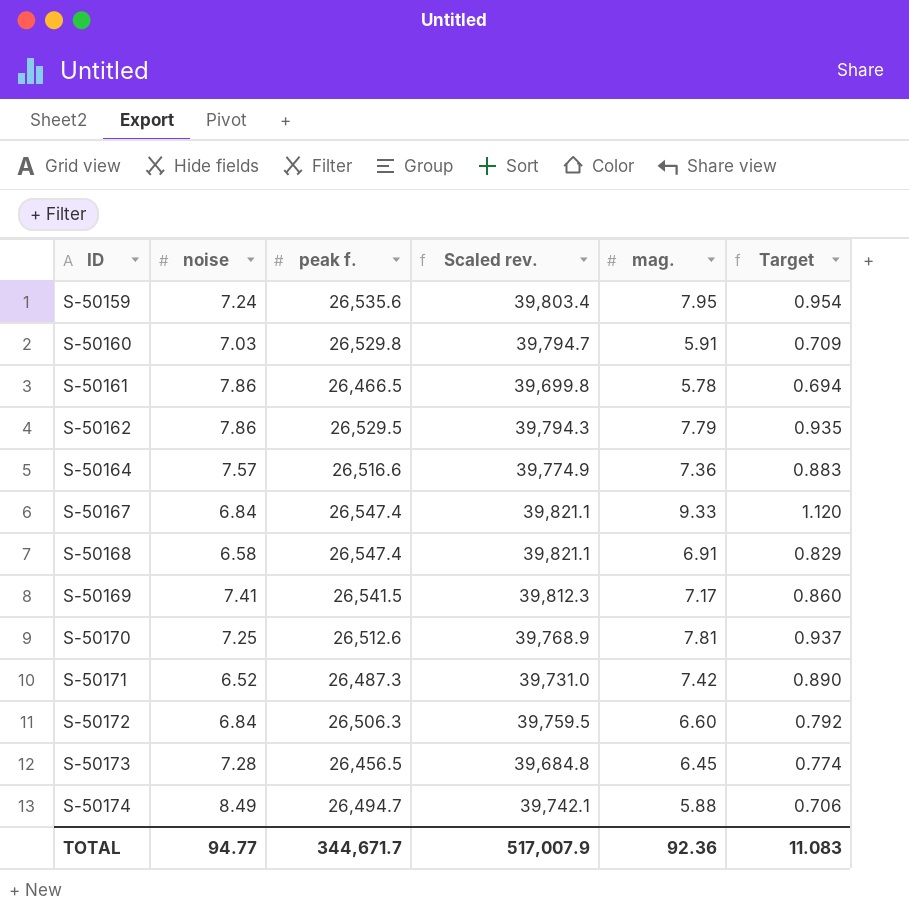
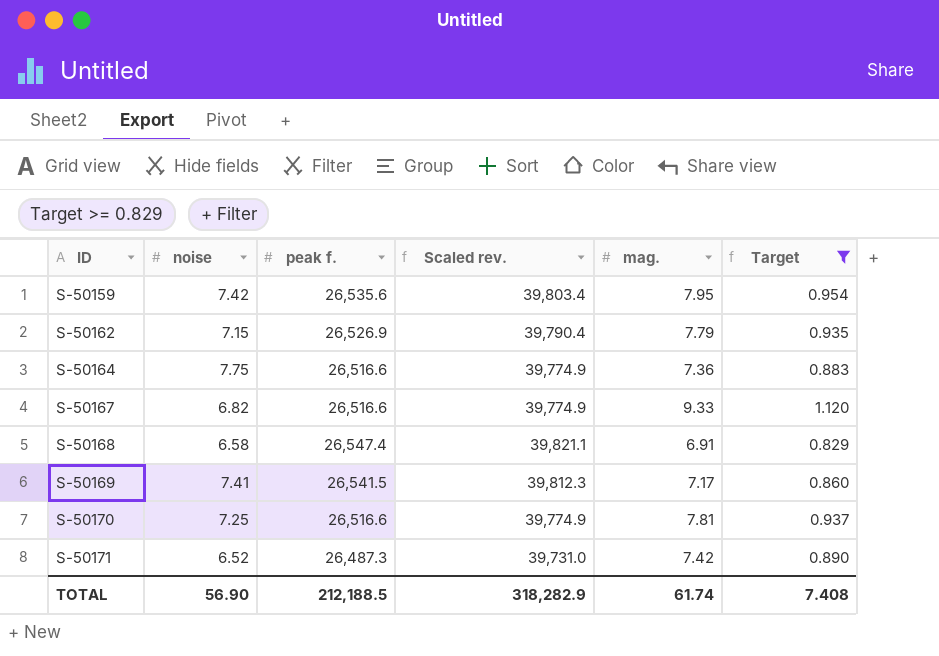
filter: none -> Target >= 0.829
S-50159 | noise: 7.24 -> 7.42
S-50162 | noise: 7.86 -> 7.15
S-50162 | peak f.: 26,529.5 -> 26,526.9
S-50162 | Scaled rev.: 39,794.3 -> 39,790.4
S-50164 | noise: 7.57 -> 7.75
S-50167 | noise: 6.84 -> 6.82
S-50167 | peak f.: 26,547.4 -> 26,516.6
S-50167 | Scaled rev.: 39,821.1 -> 39,774.9
S-50170 | peak f.: 26,512.6 -> 26,516.6
S-50170 | Scaled rev.: 39,768.9 -> 39,774.9
TOTAL | noise: 94.77 -> 56.90
TOTAL | peak f.: 344,671.7 -> 212,188.5
TOTAL | Scaled rev.: 517,007.9 -> 318,282.9
TOTAL | mag.: 92.36 -> 61.74
TOTAL | Target: 11.083 -> 7.408

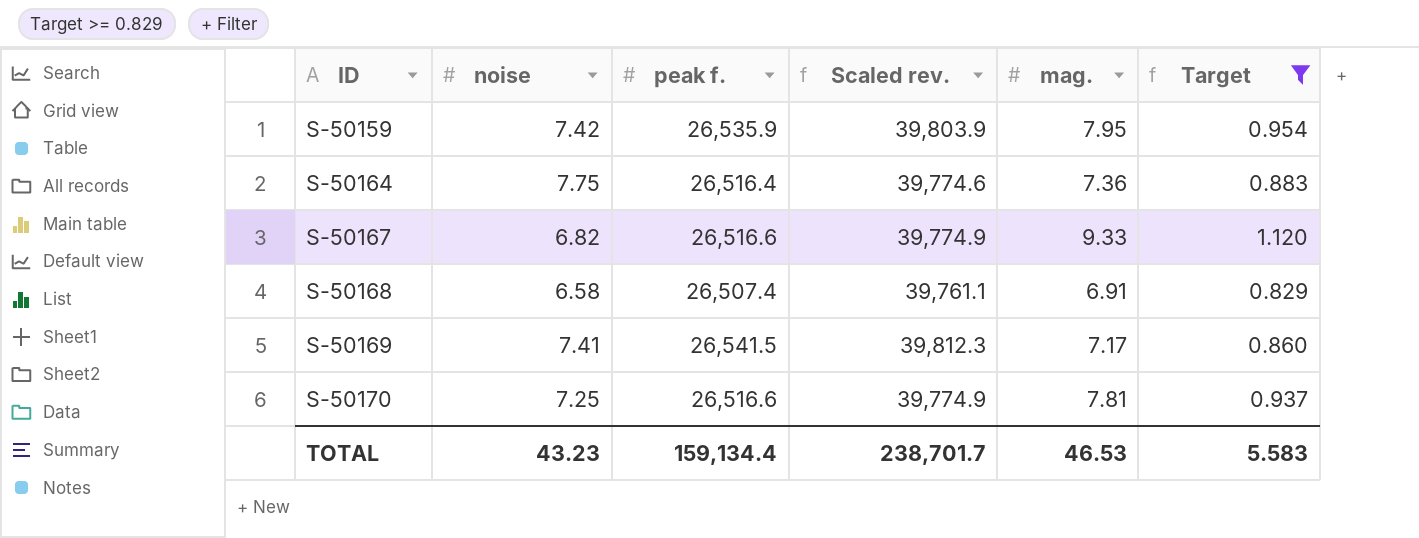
row S-50162: 7.15 | 26,526.9 | 39,790.4 | 7.79 | 0.935 -> none
row S-50171: 6.52 | 26,487.3 | 39,731.0 | 7.42 | 0.890 -> none
S-50159 | peak f.: 26,535.6 -> 26,535.9
S-50159 | Scaled rev.: 39,803.4 -> 39,803.9
S-50164 | peak f.: 26,516.6 -> 26,516.4
S-50164 | Scaled rev.: 39,774.9 -> 39,774.6
S-50168 | peak f.: 26,547.4 -> 26,507.4
S-50168 | Scaled rev.: 39,821.1 -> 39,761.1
TOTAL | noise: 56.90 -> 43.23
TOTAL | peak f.: 212,188.5 -> 159,134.4
TOTAL | Scaled rev.: 318,282.9 -> 238,701.7
TOTAL | mag.: 61.74 -> 46.53
TOTAL | Target: 7.408 -> 5.583

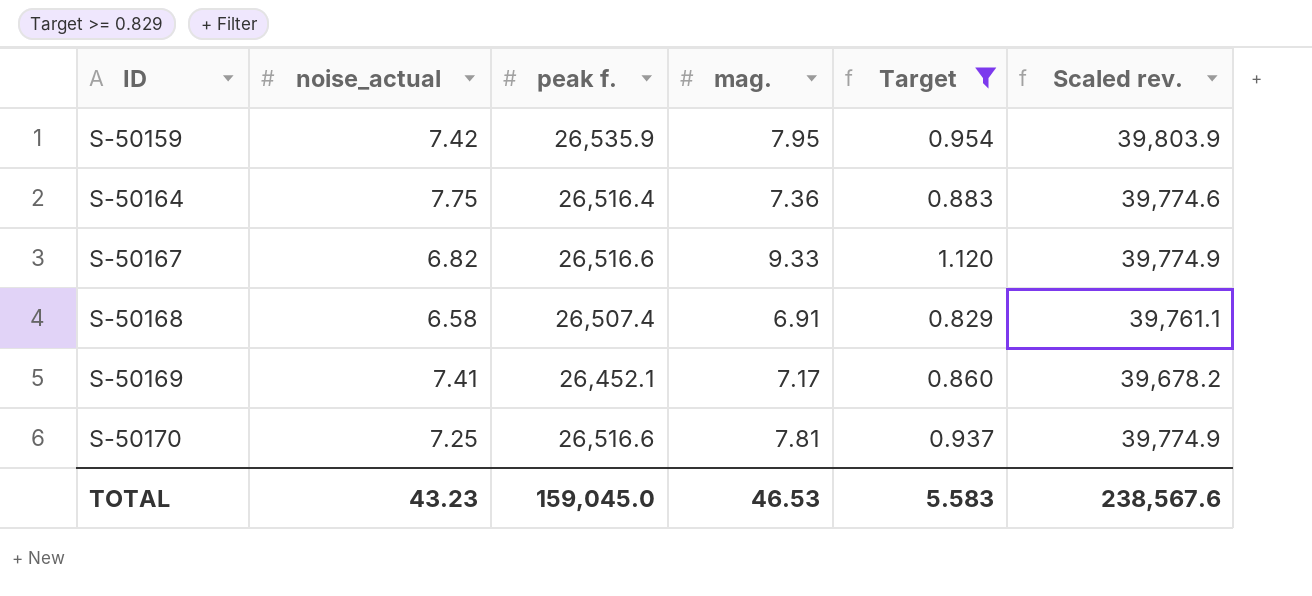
column name: noise -> noise_actual
column Scaled rev. | position: 4 -> 6
S-50169 | peak f.: 26,541.5 -> 26,452.1
S-50169 | Scaled rev.: 39,812.3 -> 39,678.2
TOTAL | peak f.: 159,134.4 -> 159,045.0
TOTAL | Scaled rev.: 238,701.7 -> 238,567.6

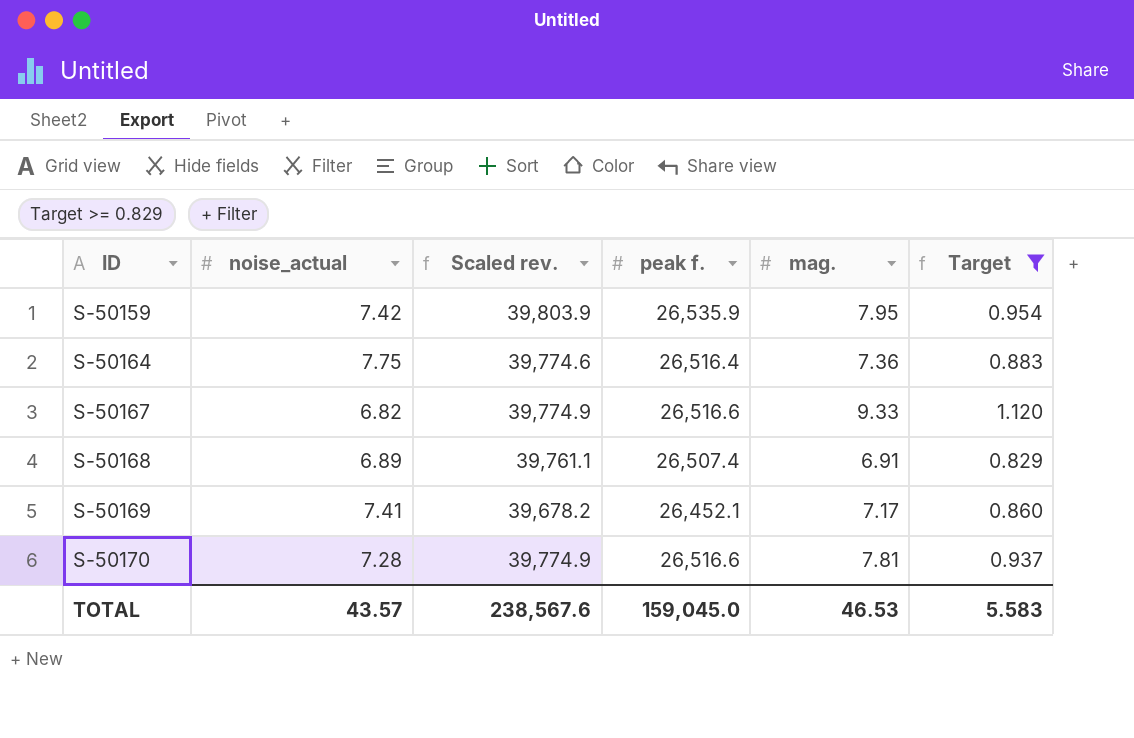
column Scaled rev. | position: 6 -> 3
S-50168 | noise_actual: 6.58 -> 6.89
S-50170 | noise_actual: 7.25 -> 7.28
TOTAL | noise_actual: 43.23 -> 43.57

